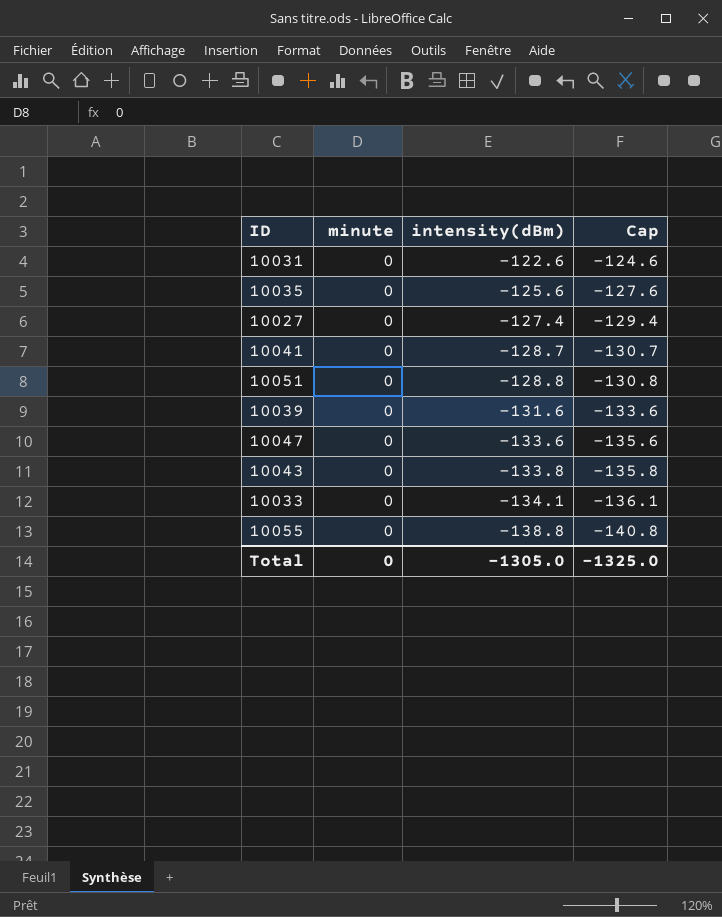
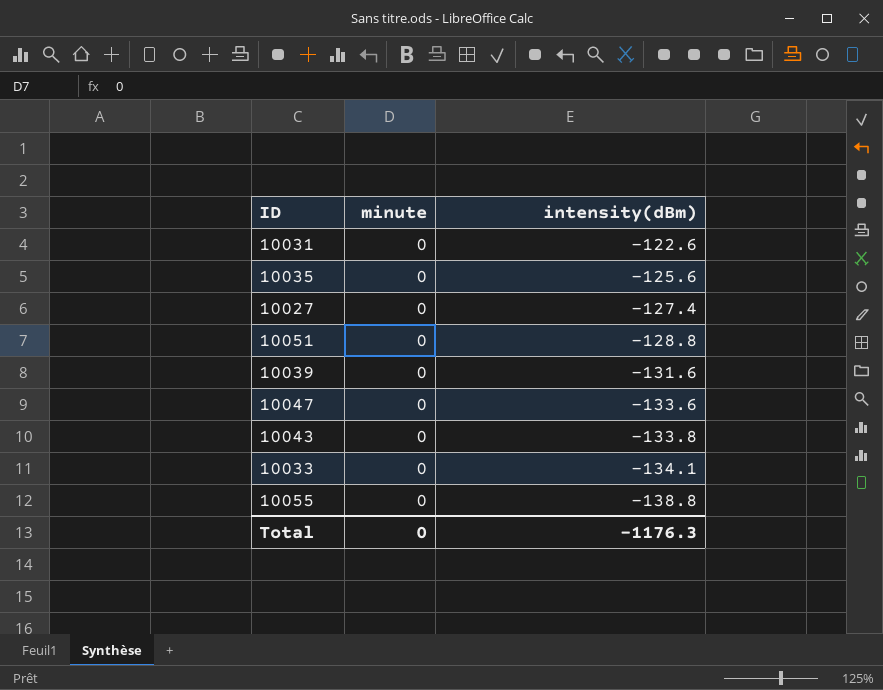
column Cap | formula: [intensity(dBm)] - 2 -> none
row 10041: 0 | -128.7 | -130.7 -> none
Total | intensity(dBm): -1305.0 -> -1176.3

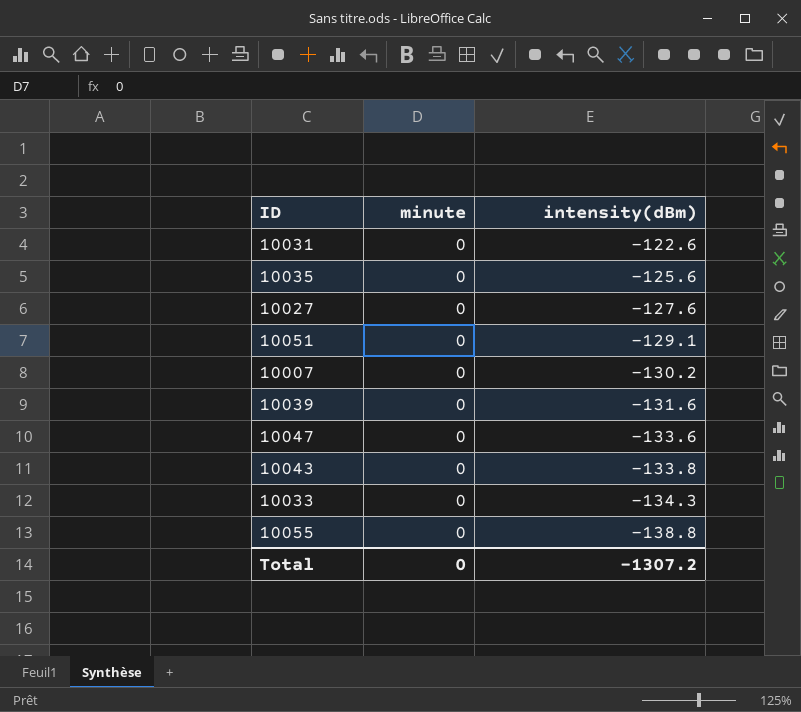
10027 | intensity(dBm): -127.4 -> -127.6
10051 | intensity(dBm): -128.8 -> -129.1
row 10007: none -> 0 | -130.2
10033 | intensity(dBm): -134.1 -> -134.3
Total | intensity(dBm): -1176.3 -> -1307.2

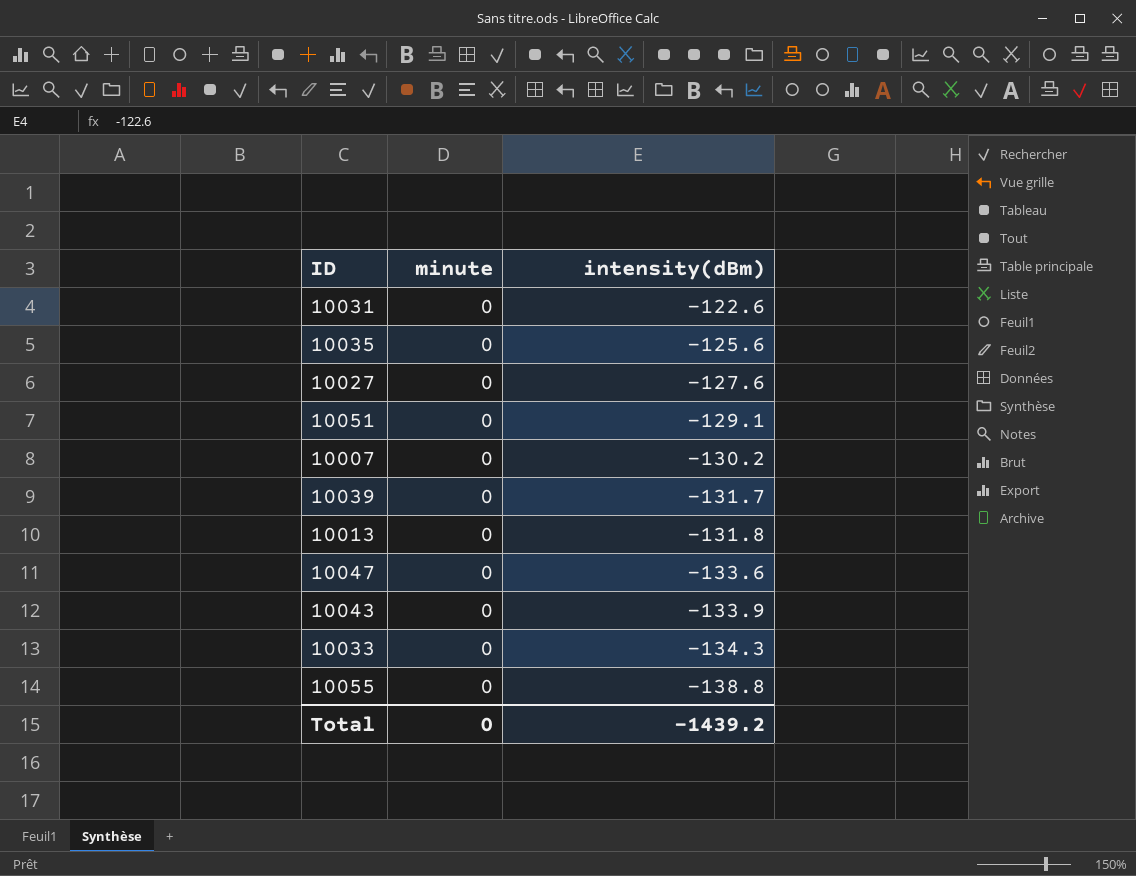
10039 | intensity(dBm): -131.6 -> -131.7
row 10013: none -> 0 | -131.8
10043 | intensity(dBm): -133.8 -> -133.9
Total | intensity(dBm): -1307.2 -> -1439.2

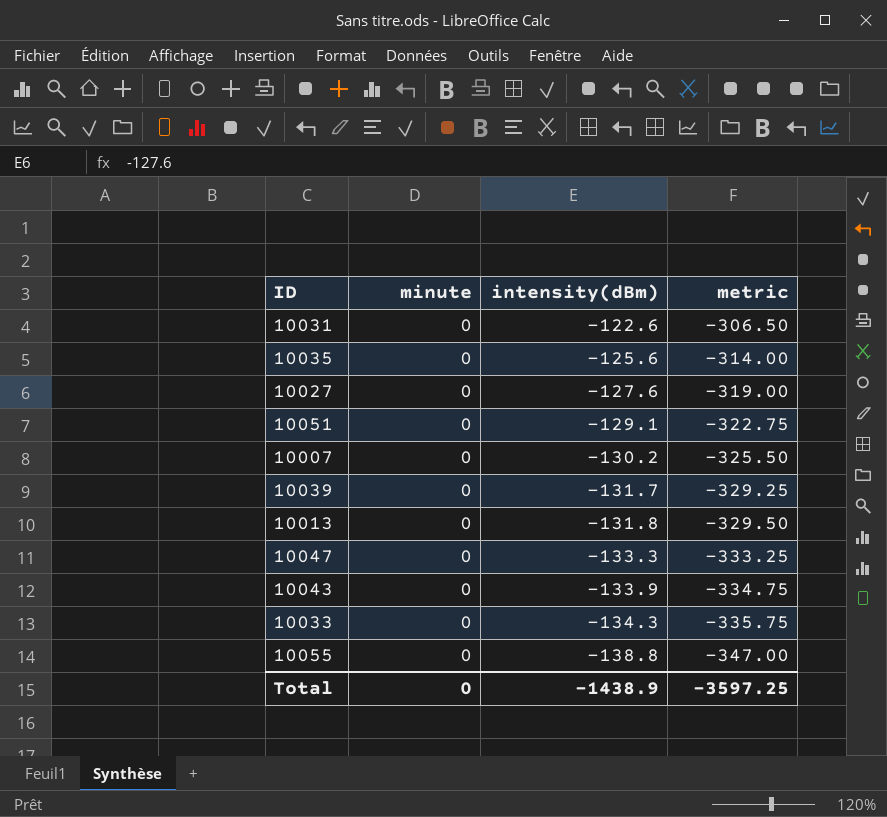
column metric | formula: none -> [intensity(dBm)] * 2.5
10047 | intensity(dBm): -133.6 -> -133.3
Total | intensity(dBm): -1439.2 -> -1438.9

